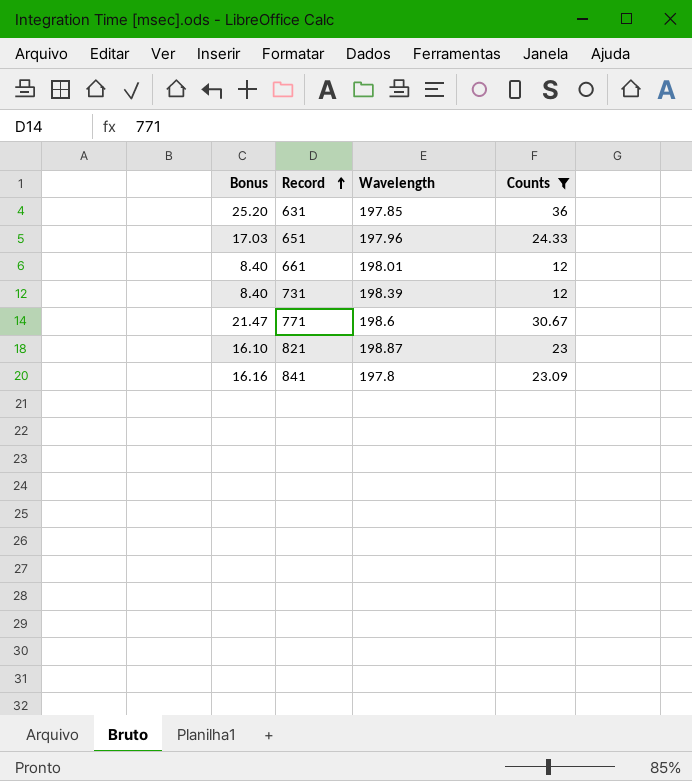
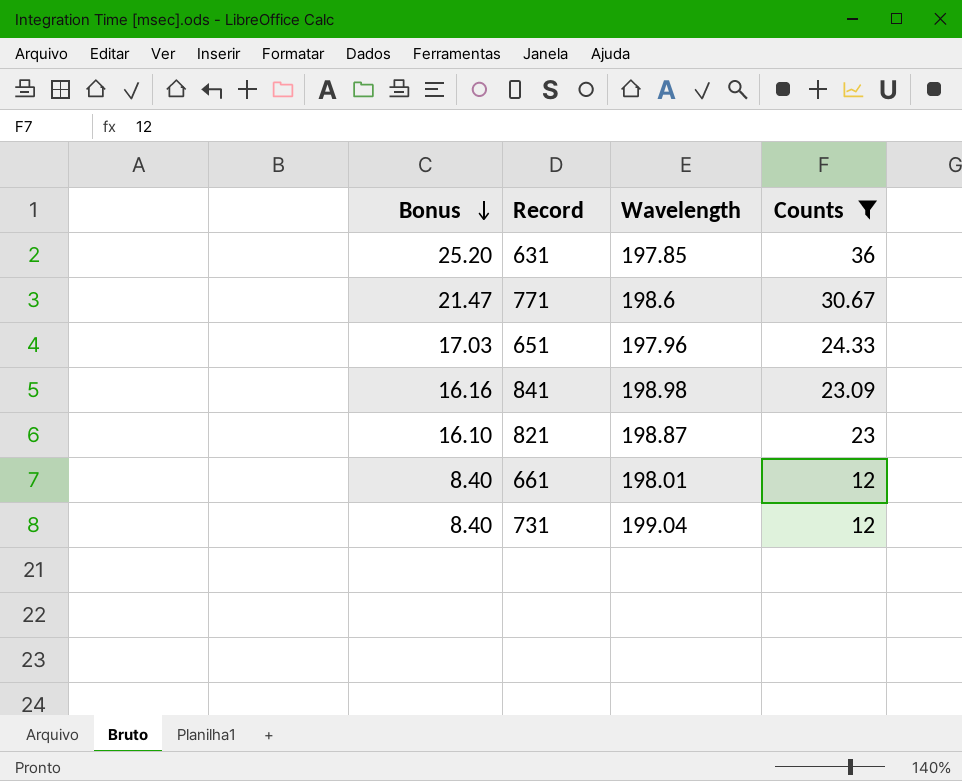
row order: Record ascending -> Bonus descending
841 | Wavelength: 197.8 -> 198.98
731 | Wavelength: 198.39 -> 199.04

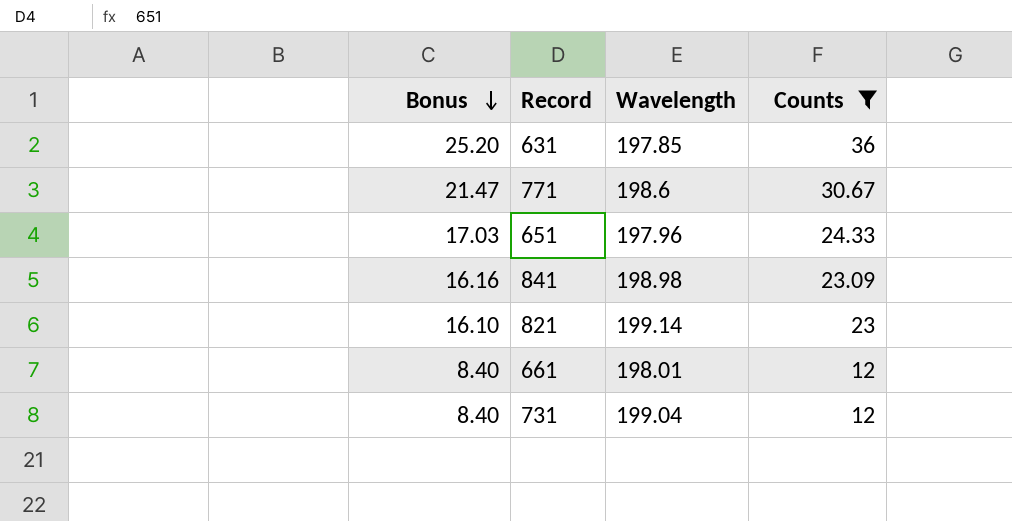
821 | Wavelength: 198.87 -> 199.14

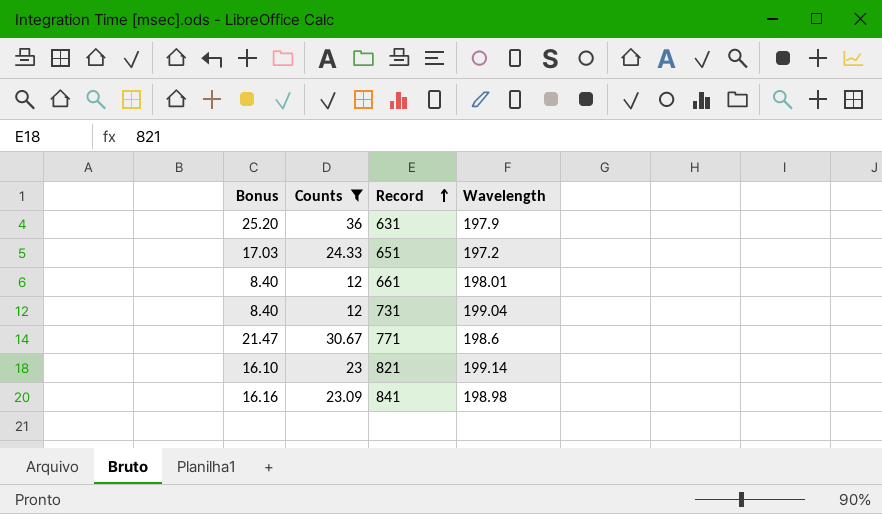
row order: Bonus descending -> Record ascending
column Counts | position: 4 -> 2
631 | Wavelength: 197.85 -> 197.9
651 | Wavelength: 197.96 -> 197.2

